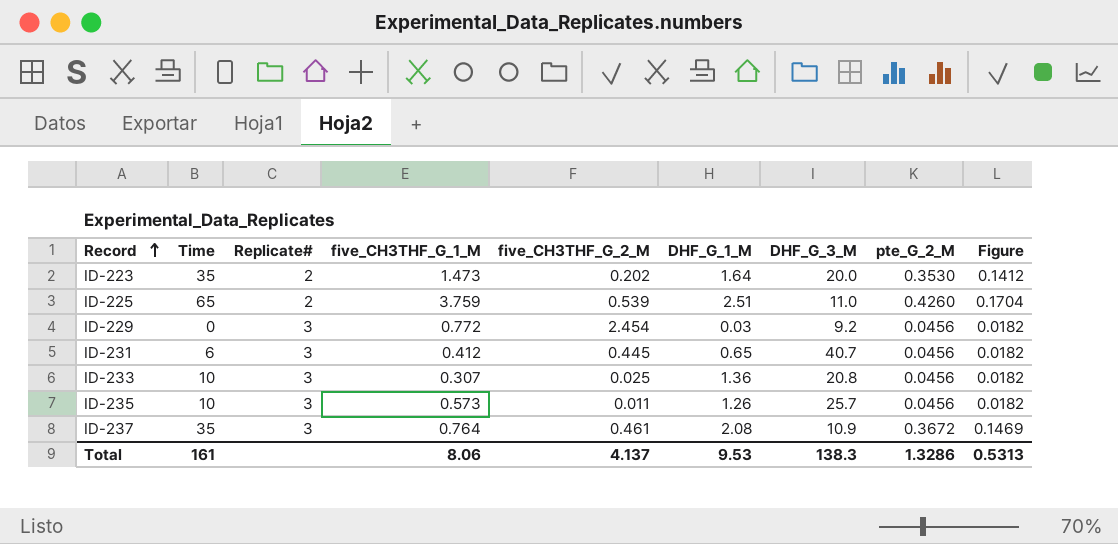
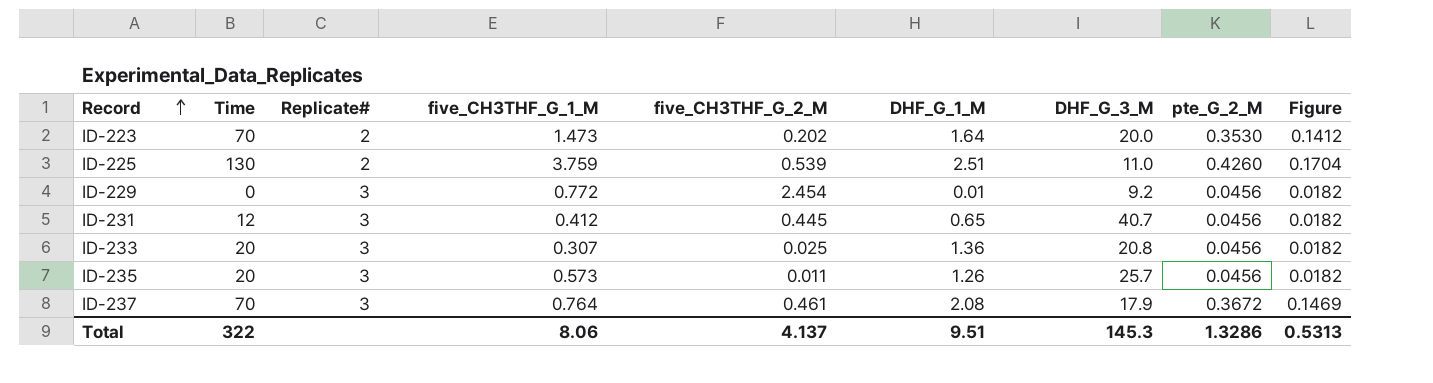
ID-223 | Time: 35 -> 70
ID-225 | Time: 65 -> 130
ID-229 | DHF_G_1_M: 0.03 -> 0.01
ID-231 | Time: 6 -> 12
ID-233 | Time: 10 -> 20
ID-235 | Time: 10 -> 20
ID-237 | Time: 35 -> 70
ID-237 | DHF_G_3_M: 10.9 -> 17.9
Total | Time: 161 -> 322
Total | DHF_G_1_M: 9.53 -> 9.51
Total | DHF_G_3_M: 138.3 -> 145.3

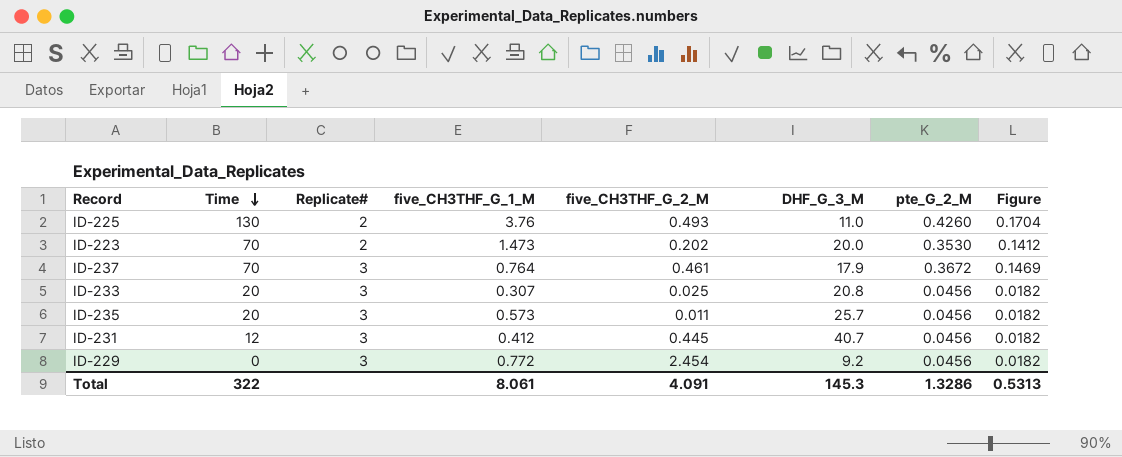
row order: Record ascending -> Time descending
column DHF_G_1_M | position: 6 -> none
ID-225 | five_CH3THF_G_1_M: 3.759 -> 3.76
ID-225 | five_CH3THF_G_2_M: 0.539 -> 0.493
Total | five_CH3THF_G_1_M: 8.06 -> 8.061
Total | five_CH3THF_G_2_M: 4.137 -> 4.091

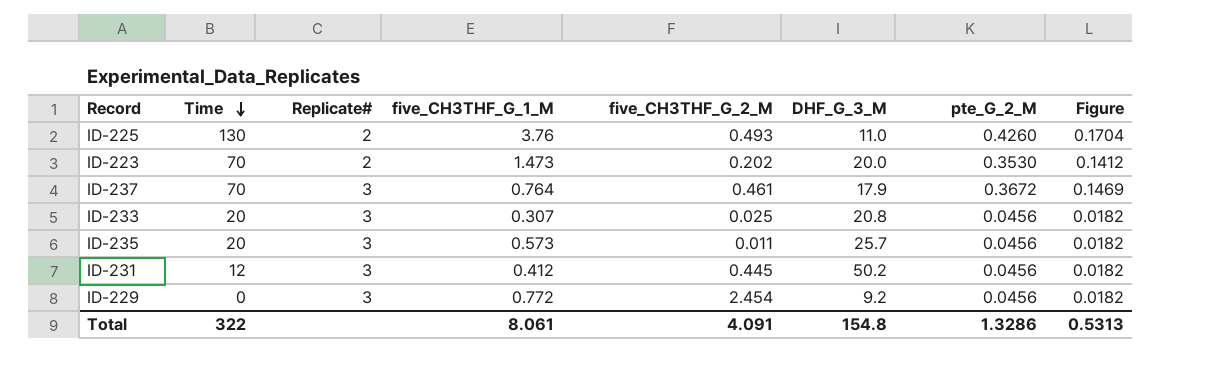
ID-231 | DHF_G_3_M: 40.7 -> 50.2
Total | DHF_G_3_M: 145.3 -> 154.8

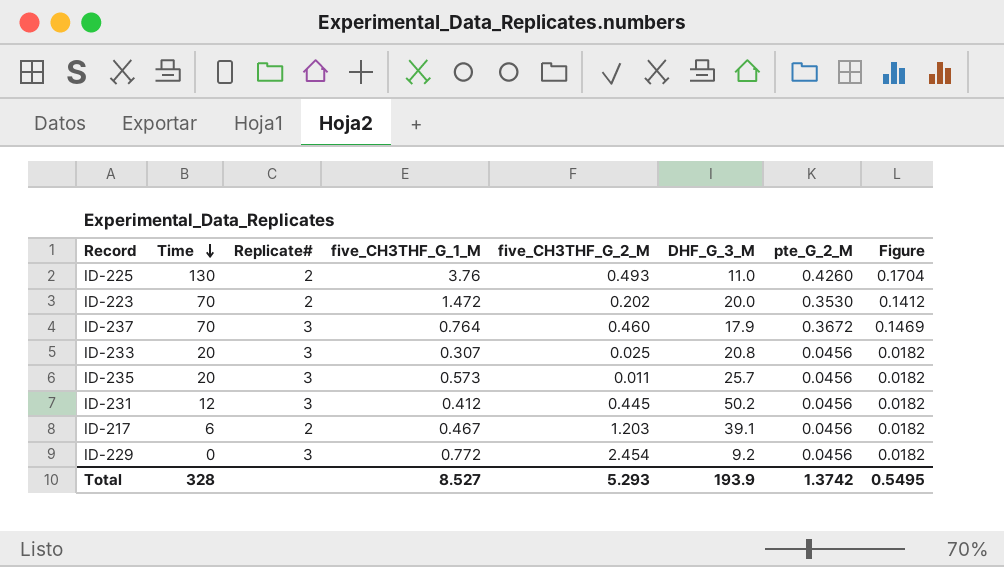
ID-223 | five_CH3THF_G_1_M: 1.473 -> 1.472
ID-237 | five_CH3THF_G_2_M: 0.461 -> 0.460
row ID-217: none -> 6 | 2 | 0.467 | 1.203 | 39.1 | 0.0456 | 0.0182
Total | Time: 322 -> 328
Total | five_CH3THF_G_1_M: 8.061 -> 8.527
Total | five_CH3THF_G_2_M: 4.091 -> 5.293
Total | DHF_G_3_M: 154.8 -> 193.9
Total | pte_G_2_M: 1.3286 -> 1.3742
Total | Figure: 0.5313 -> 0.5495

